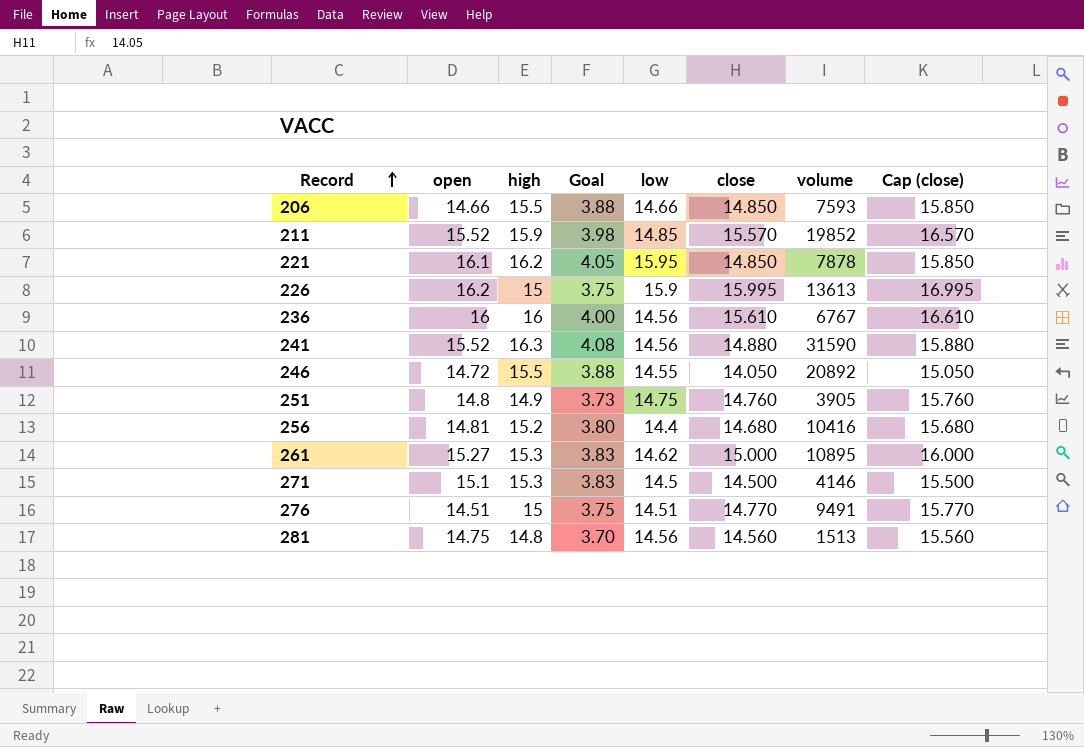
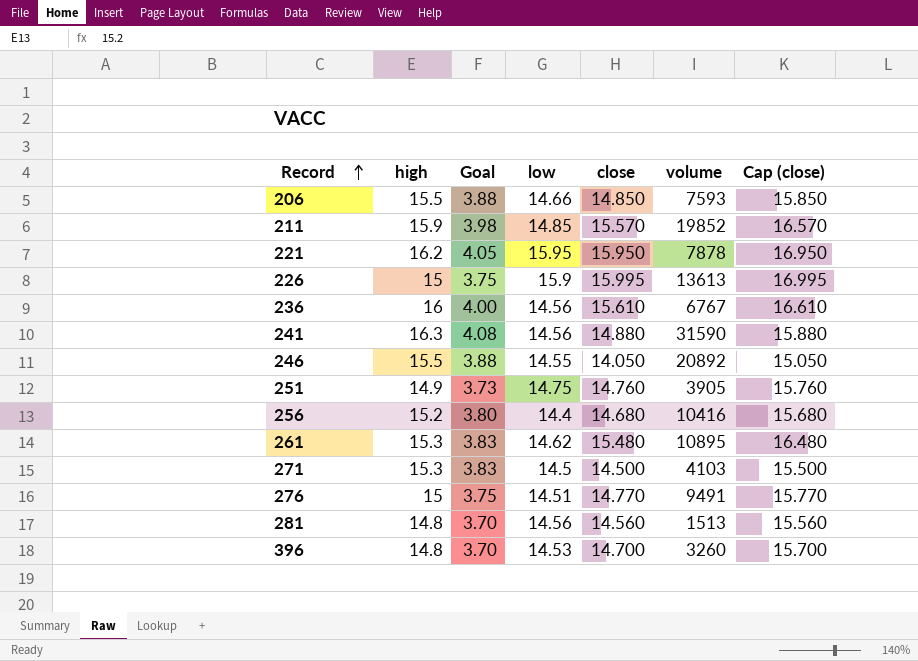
column open | position: 2 -> none
221 | close: 14.850 -> 15.950
221 | Cap (close): 15.850 -> 16.950
261 | close: 15.000 -> 15.480
261 | Cap (close): 16.000 -> 16.480
271 | volume: 4146 -> 4103
row 396: none -> 14.8 | 3.70 | 14.53 | 14.700 | 3260 | 15.700

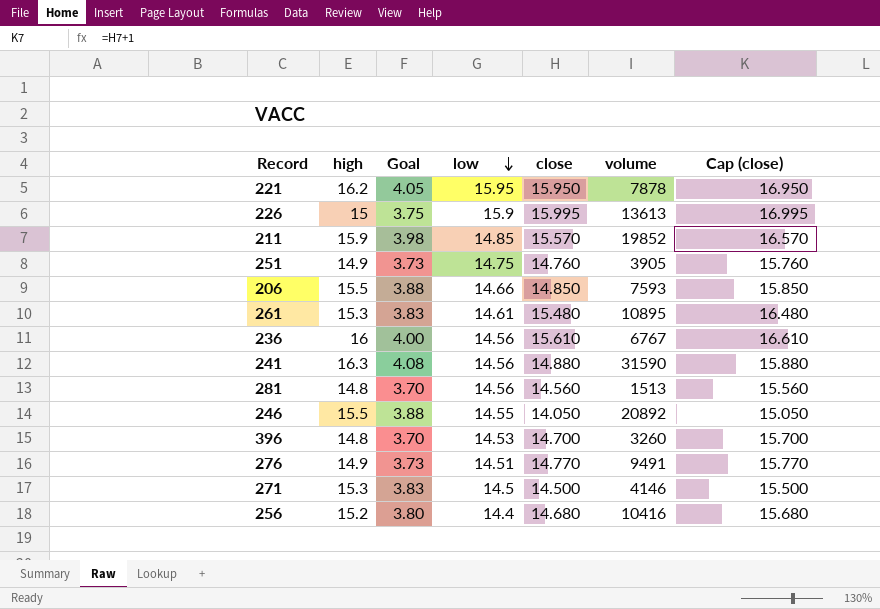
row order: Record ascending -> low descending
261 | low: 14.62 -> 14.61
276 | high: 15 -> 14.9
276 | Goal: 3.75 -> 3.73
271 | volume: 4103 -> 4146

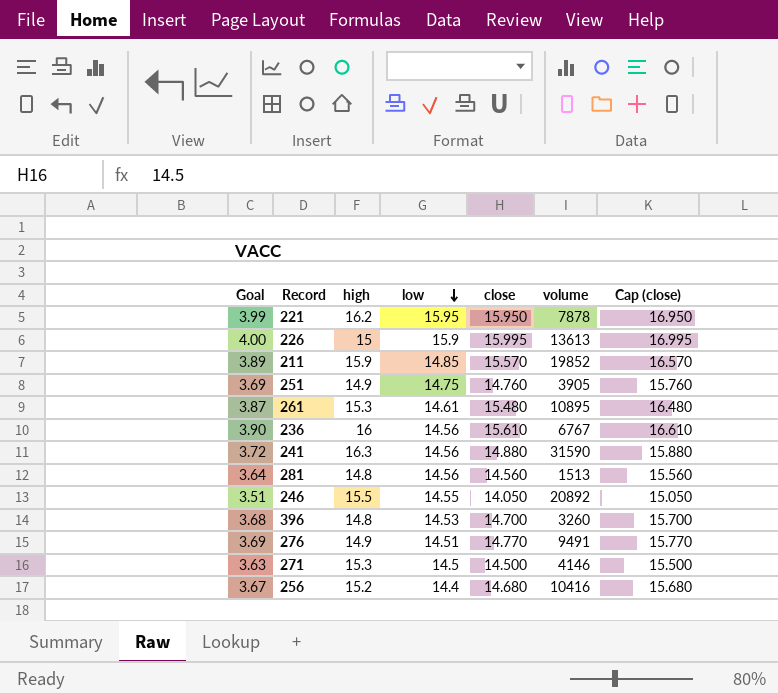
column Goal | formula: [high] * 0.25 -> [close] * 0.25
column Goal | position: 3 -> 1
row 206: 15.5 | 3.88 | 14.66 | 14.850 | 7593 | 15.850 -> none

